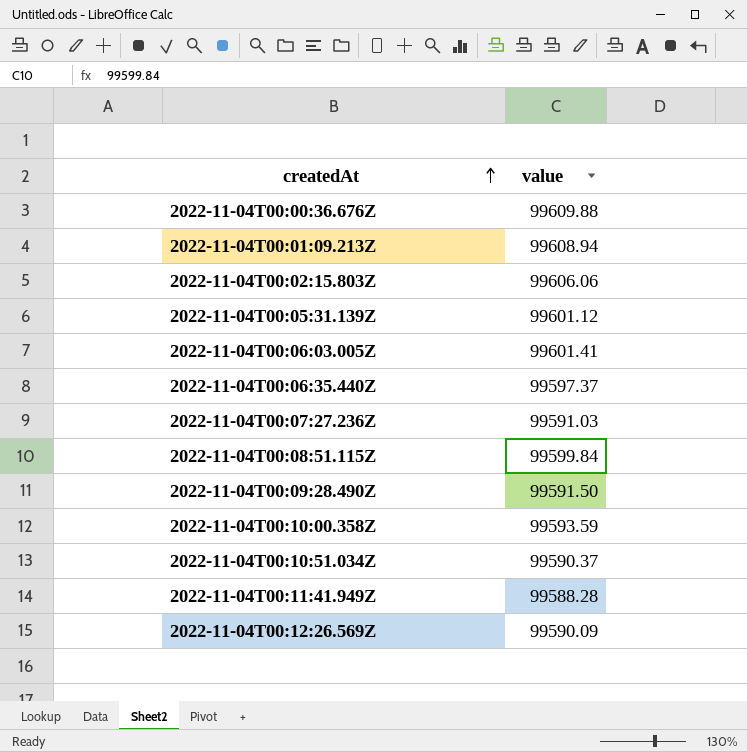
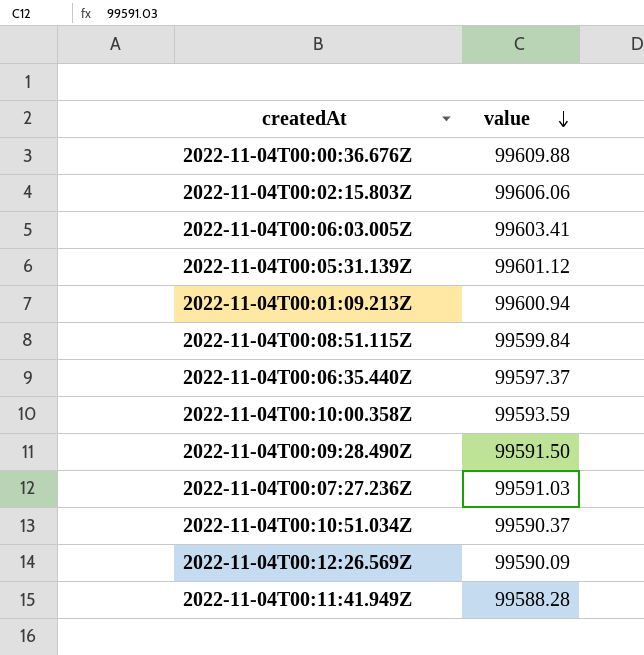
row order: createdAt ascending -> value descending
2022-11-04T00:06:03.005Z | value: 99601.41 -> 99603.41
2022-11-04T00:01:09.213Z | value: 99608.94 -> 99600.94

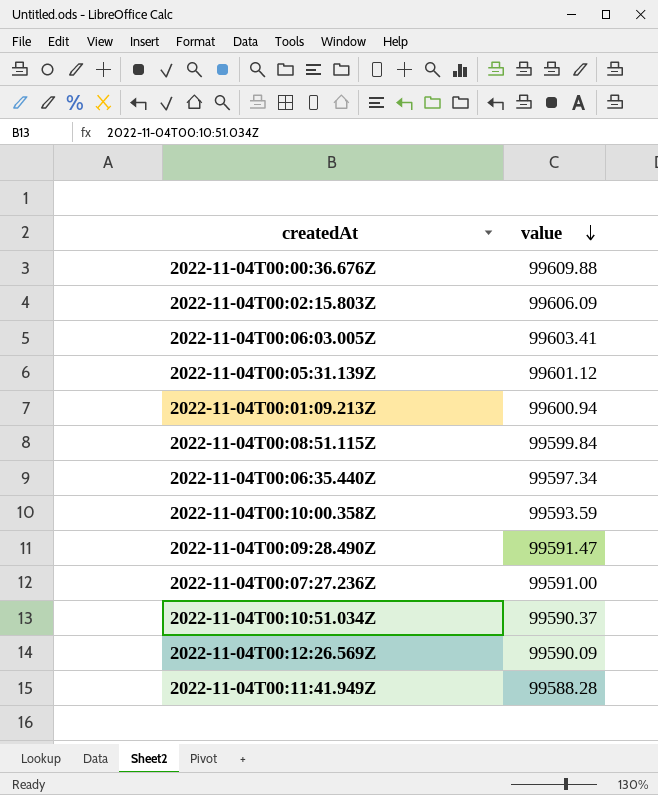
2022-11-04T00:02:15.803Z | value: 99606.06 -> 99606.09
2022-11-04T00:06:35.440Z | value: 99597.37 -> 99597.34
2022-11-04T00:09:28.490Z | value: 99591.50 -> 99591.47
2022-11-04T00:07:27.236Z | value: 99591.03 -> 99591.00

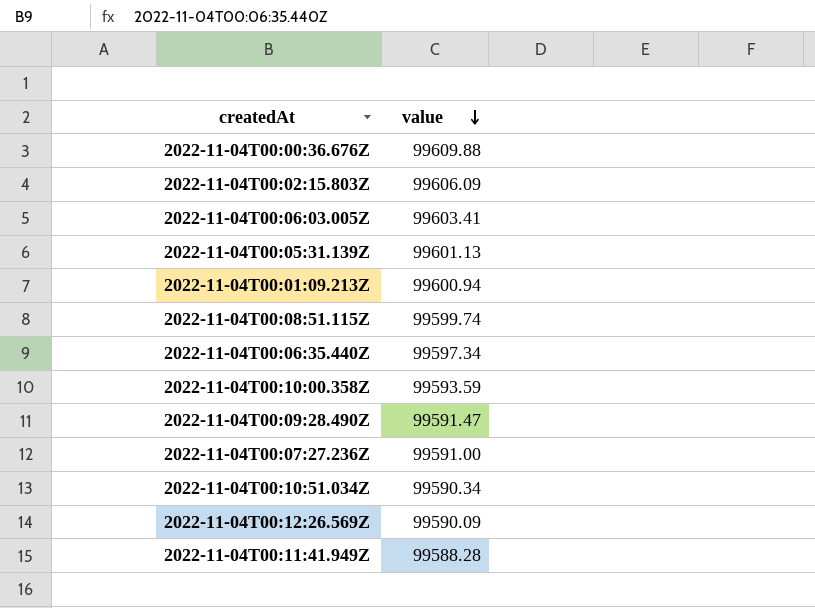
2022-11-04T00:05:31.139Z | value: 99601.12 -> 99601.13
2022-11-04T00:08:51.115Z | value: 99599.84 -> 99599.74
2022-11-04T00:10:51.034Z | value: 99590.37 -> 99590.34

